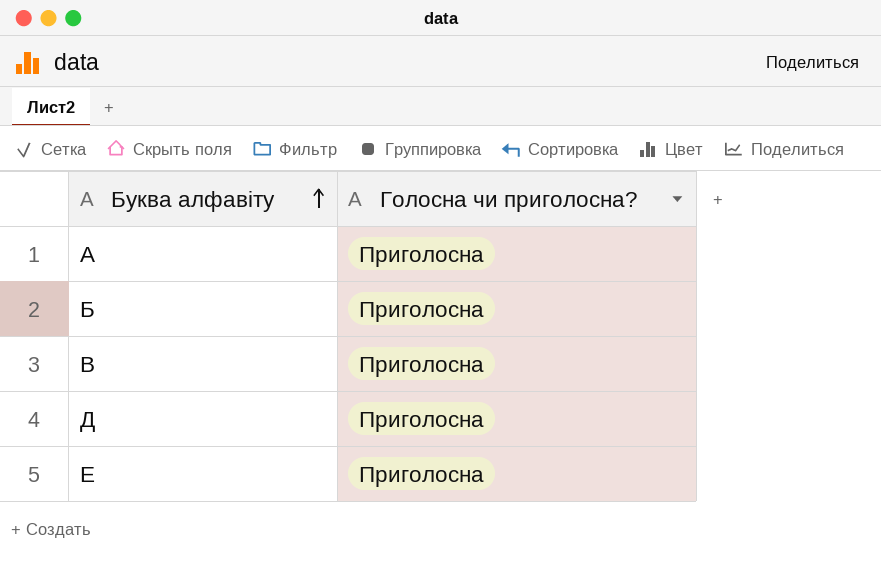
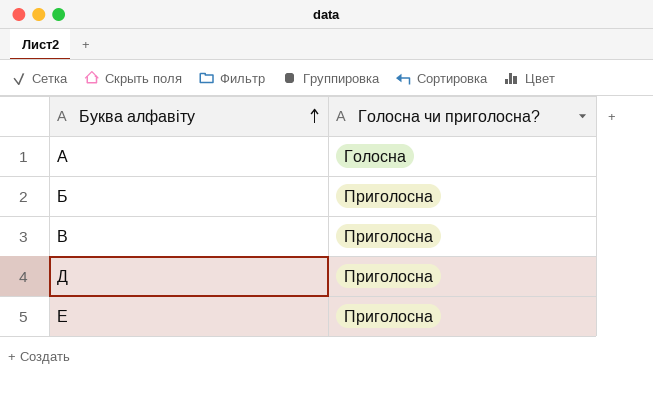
А | Голосна чи приголосна?: Приголосна -> Голосна

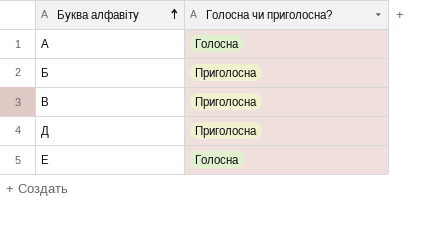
Е | Голосна чи приголосна?: Приголосна -> Голосна

